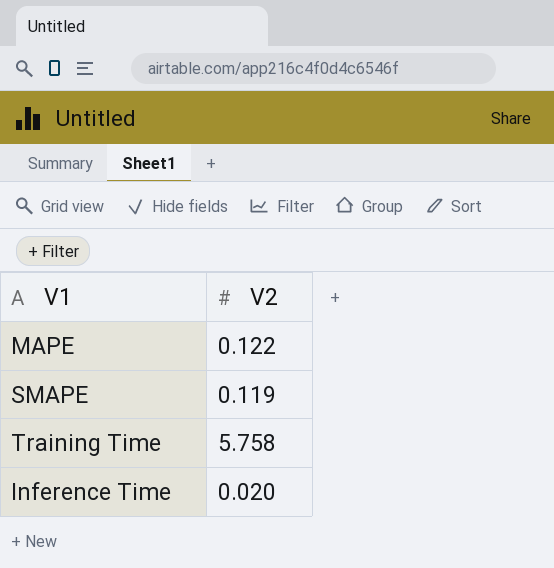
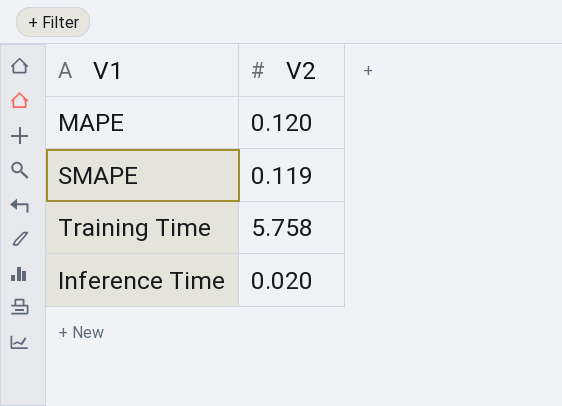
MAPE | V2: 0.122 -> 0.120

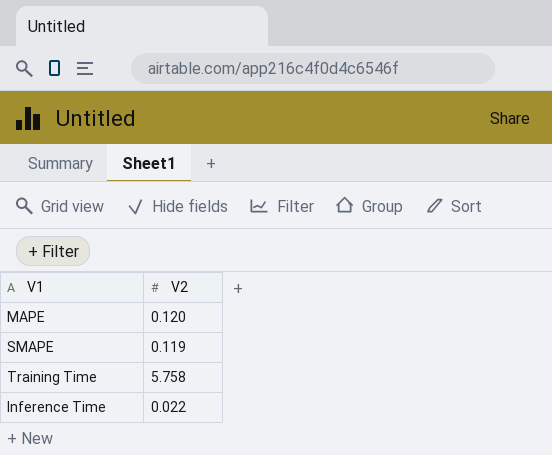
Inference Time | V2: 0.020 -> 0.022

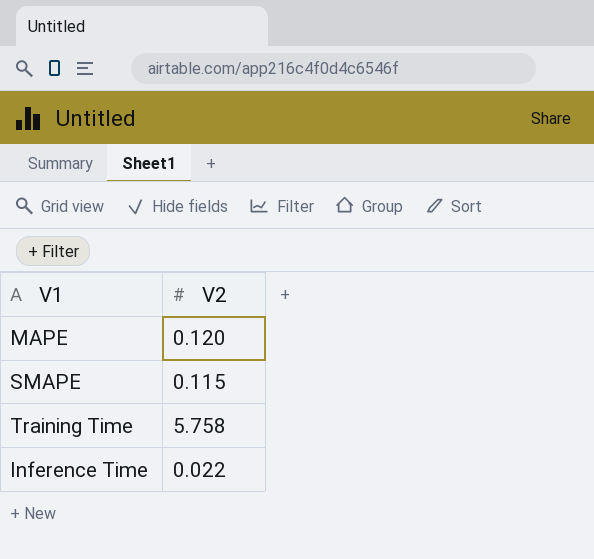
SMAPE | V2: 0.119 -> 0.115

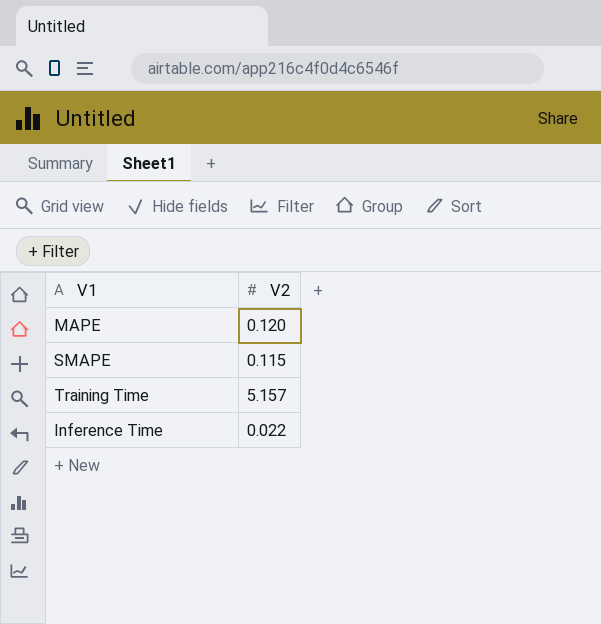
Training Time | V2: 5.758 -> 5.157

